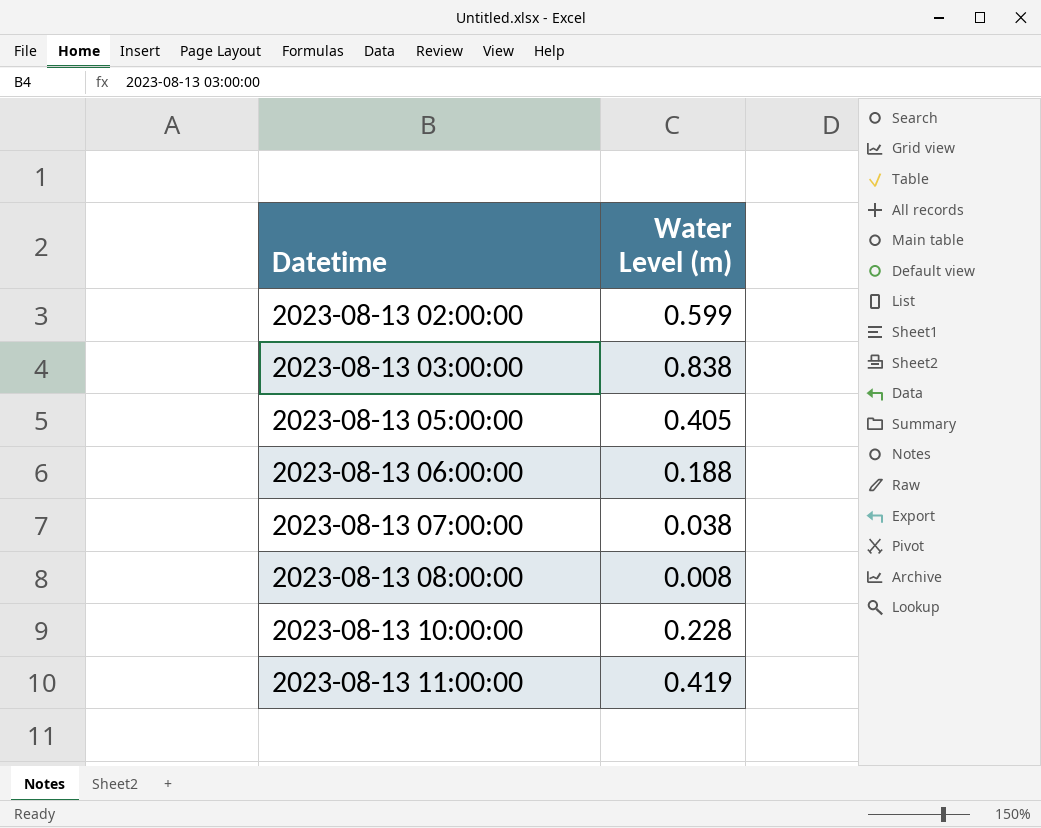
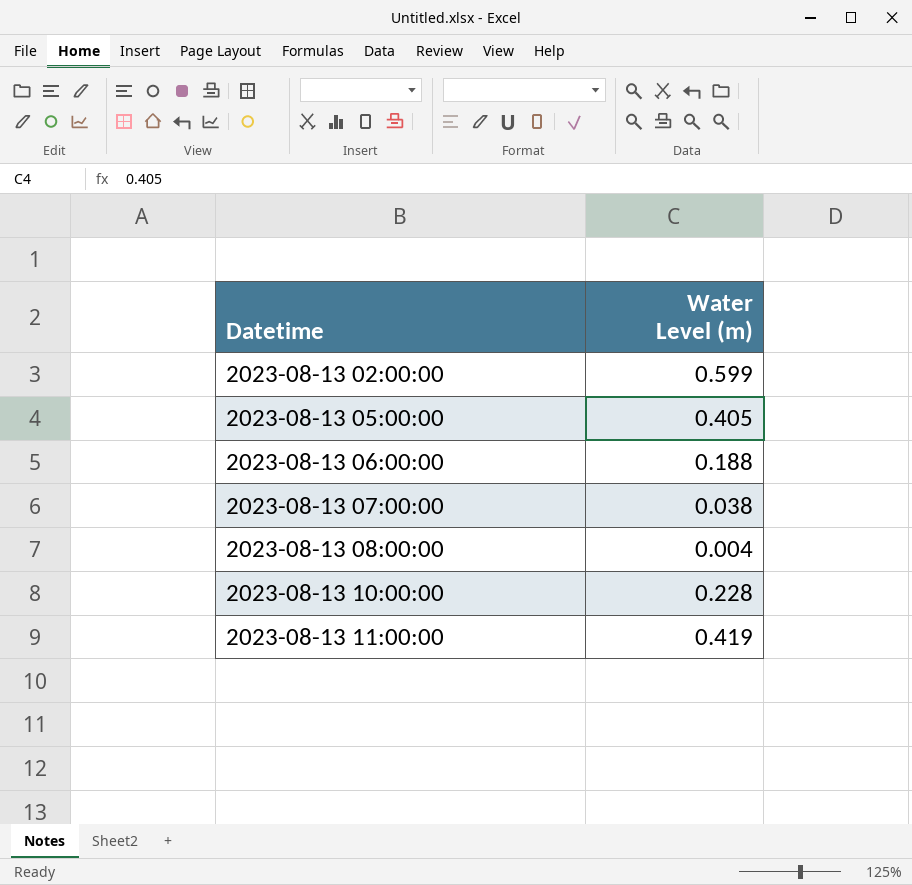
row 2023-08-13 03:00:00: 0.838 -> none
2023-08-13 08:00:00 | Water Level (m): 0.008 -> 0.004

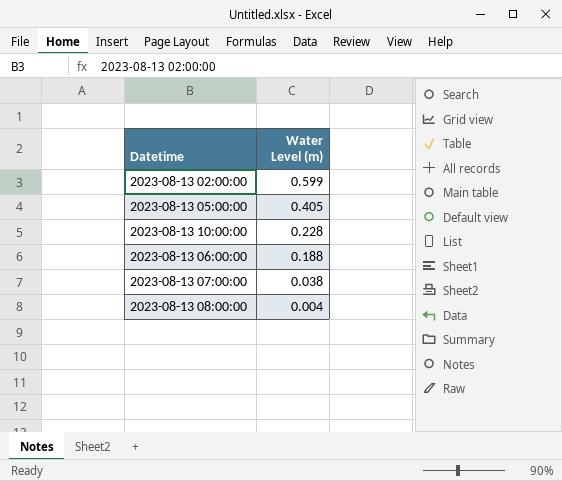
row order: Datetime ascending -> Water Level (m) descending
row 2023-08-13 11:00:00: 0.419 -> none

